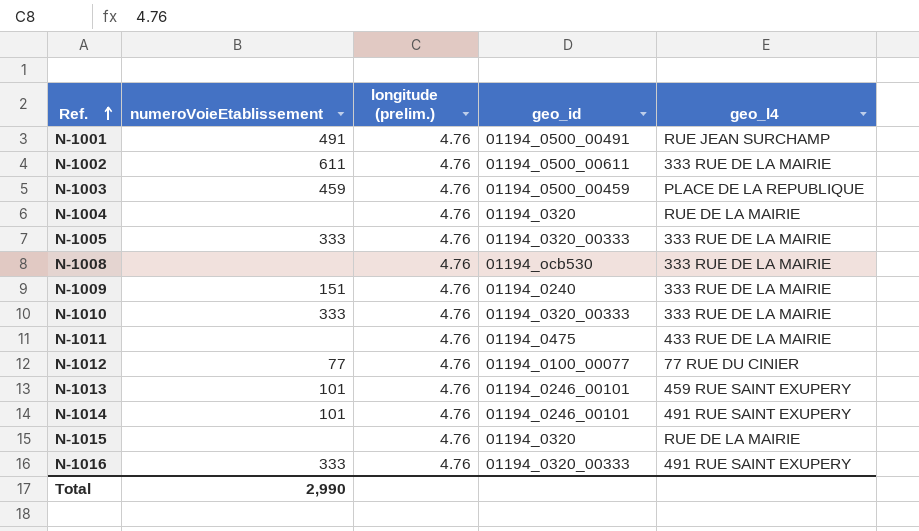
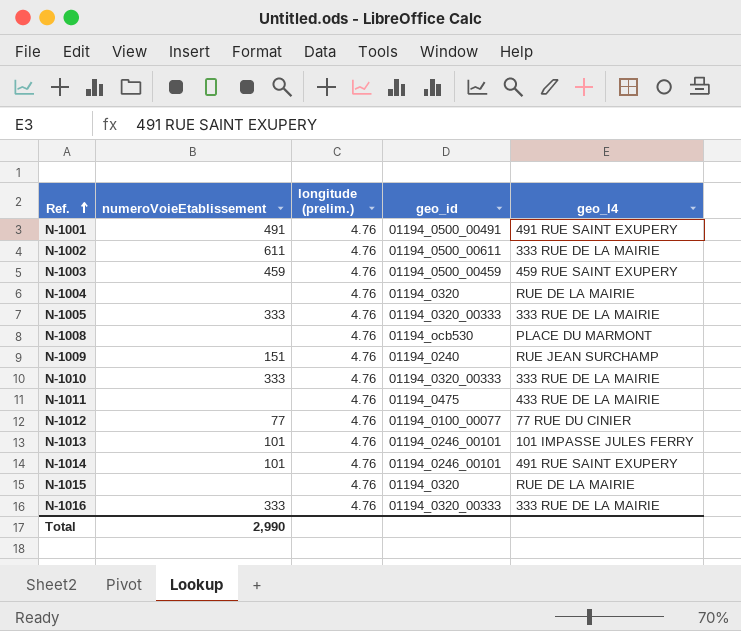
N-1001 | geo_l4: RUE JEAN SURCHAMP -> 491 RUE SAINT EXUPERY
N-1003 | geo_l4: PLACE DE LA REPUBLIQUE -> 459 RUE SAINT EXUPERY
N-1008 | geo_l4: 333 RUE DE LA MAIRIE -> PLACE DU MARMONT
N-1009 | geo_l4: 333 RUE DE LA MAIRIE -> RUE JEAN SURCHAMP
N-1013 | geo_l4: 459 RUE SAINT EXUPERY -> 101 IMPASSE JULES FERRY
N-1016 | geo_l4: 491 RUE SAINT EXUPERY -> 333 RUE DE LA MAIRIE

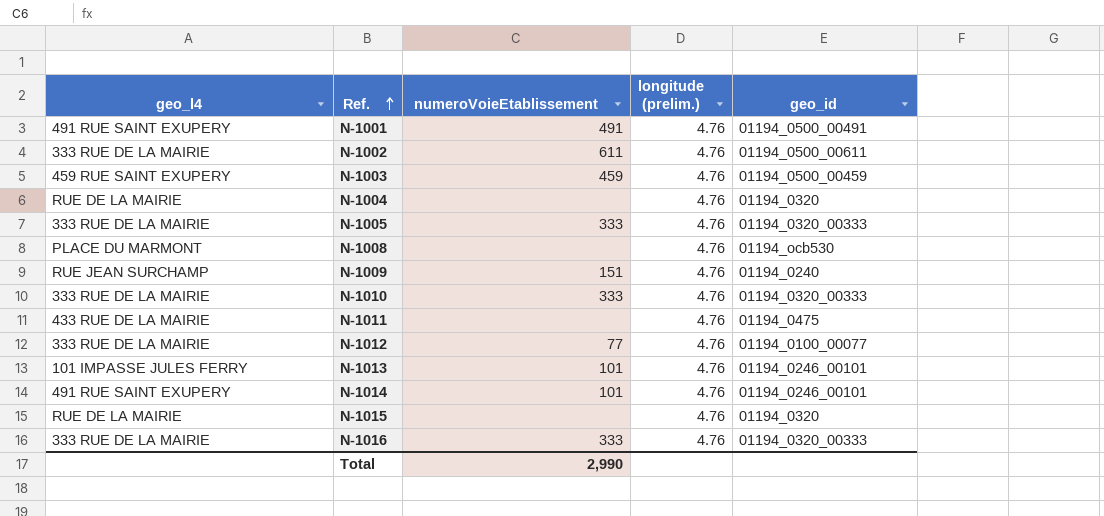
column geo_l4 | position: 5 -> 1
N-1012 | geo_l4: 77 RUE DU CINIER -> 333 RUE DE LA MAIRIE

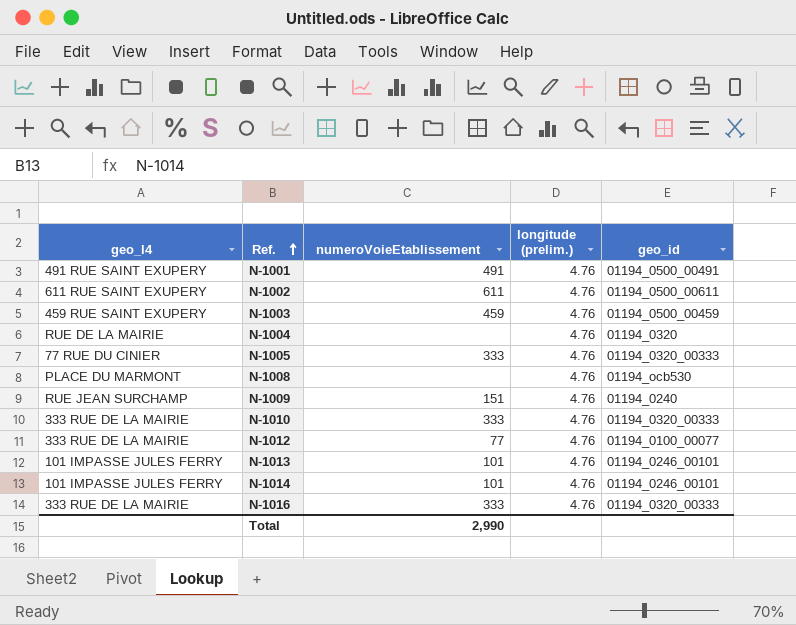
row N-1011: 433 RUE DE LA MAIRIE | none | 4.76 | 01194_0475 -> none
row N-1015: RUE DE LA MAIRIE | none | 4.76 | 01194_0320 -> none
N-1002 | geo_l4: 333 RUE DE LA MAIRIE -> 611 RUE SAINT EXUPERY
N-1005 | geo_l4: 333 RUE DE LA MAIRIE -> 77 RUE DU CINIER
N-1014 | geo_l4: 491 RUE SAINT EXUPERY -> 101 IMPASSE JULES FERRY

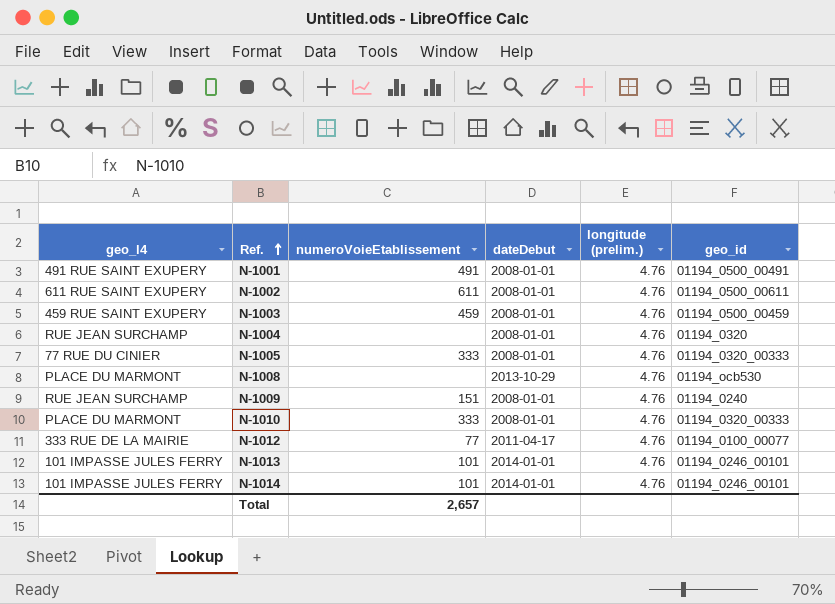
column dateDebut | position: none -> 4
row N-1016: 333 RUE DE LA MAIRIE | 333 | 4.76 | 01194_0320_00333 -> none
N-1004 | geo_l4: RUE DE LA MAIRIE -> RUE JEAN SURCHAMP
N-1010 | geo_l4: 333 RUE DE LA MAIRIE -> PLACE DU MARMONT
Total | numeroVoieEtablissement: 2,990 -> 2,657

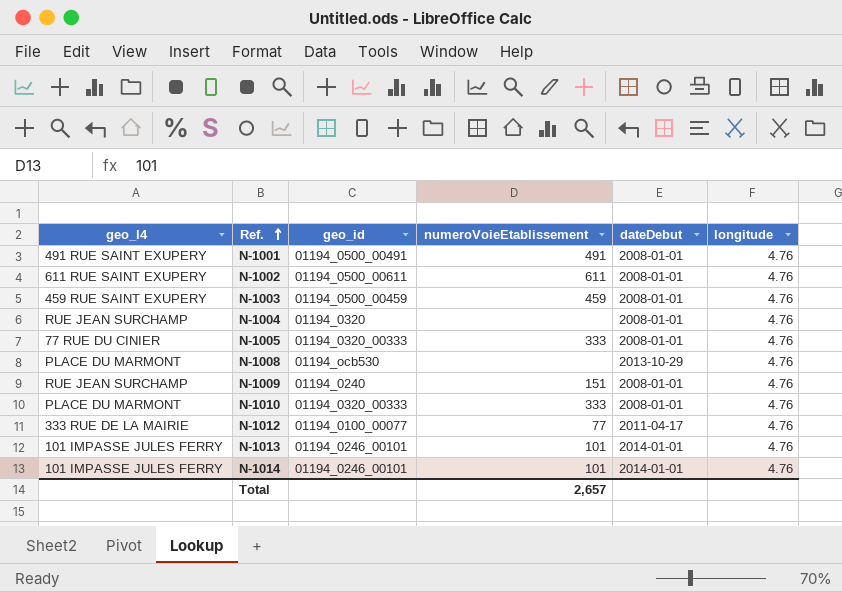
column geo_id | position: 6 -> 3
column name: longitude (prelim.) -> longitude

